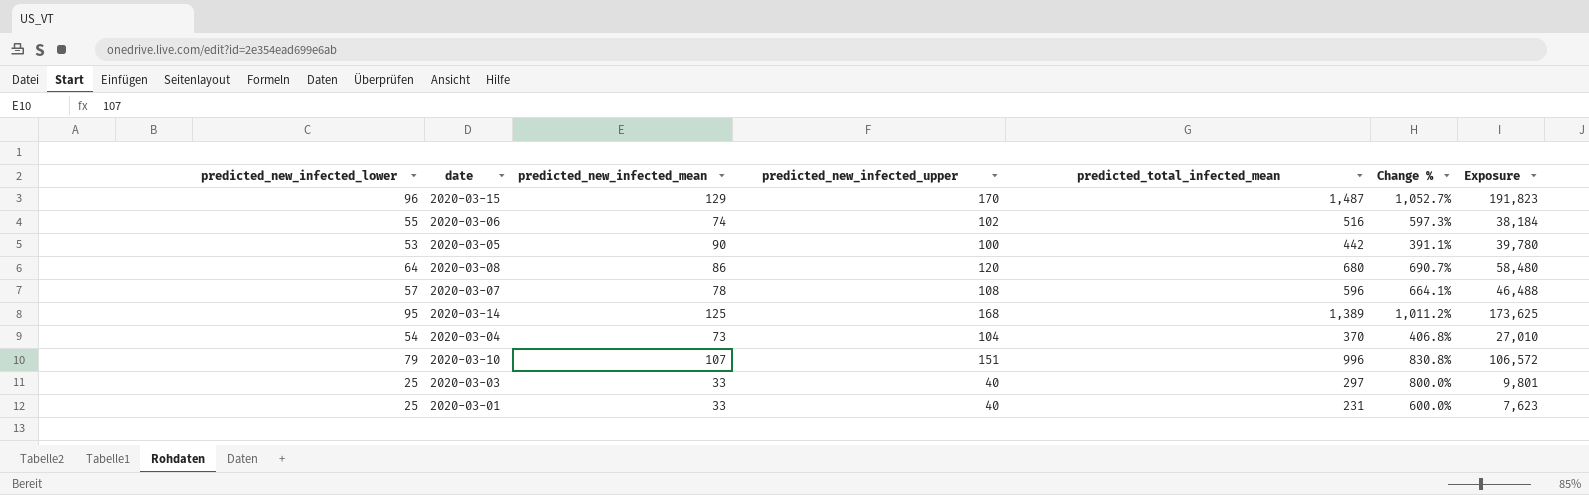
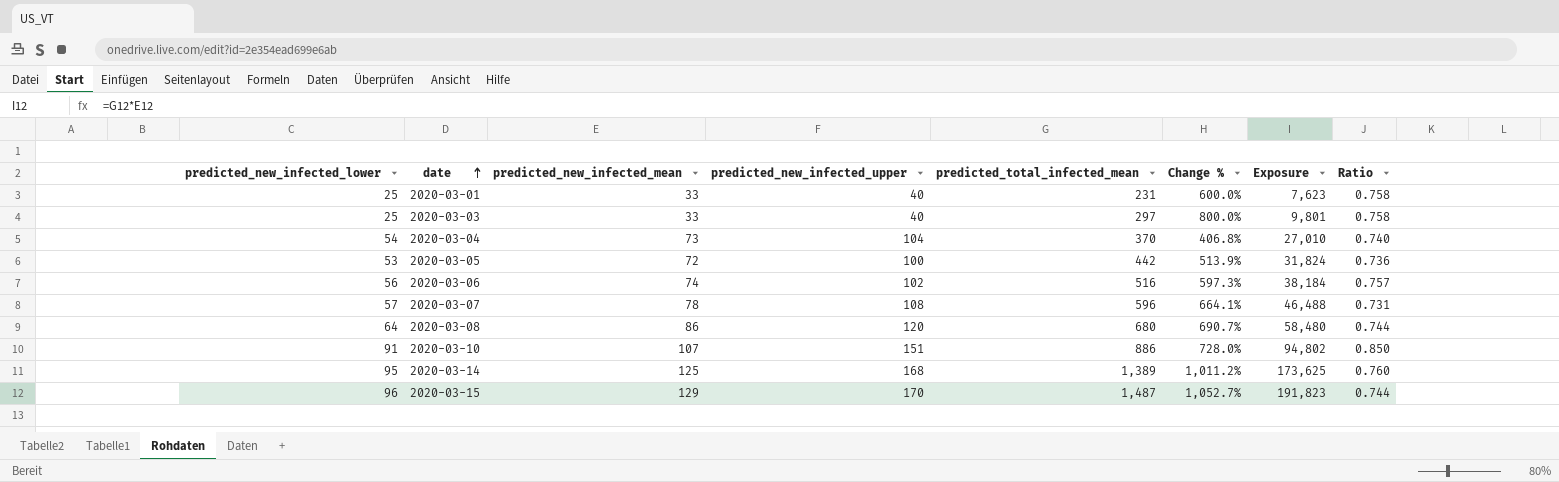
row order: none -> date ascending
column Ratio | formula: none -> [predicted_new_infected_lower] / [predicted_new_infected_mean]
2020-03-05 | predicted_new_infected_mean: 90 -> 72
2020-03-05 | Change %: 391.1% -> 513.9%
2020-03-05 | Exposure: 39,780 -> 31,824
2020-03-06 | predicted_new_infected_lower: 55 -> 56
2020-03-10 | predicted_new_infected_lower: 79 -> 91
2020-03-10 | predicted_total_infected_mean: 996 -> 886
2020-03-10 | Change %: 830.8% -> 728.0%
2020-03-10 | Exposure: 106,572 -> 94,802

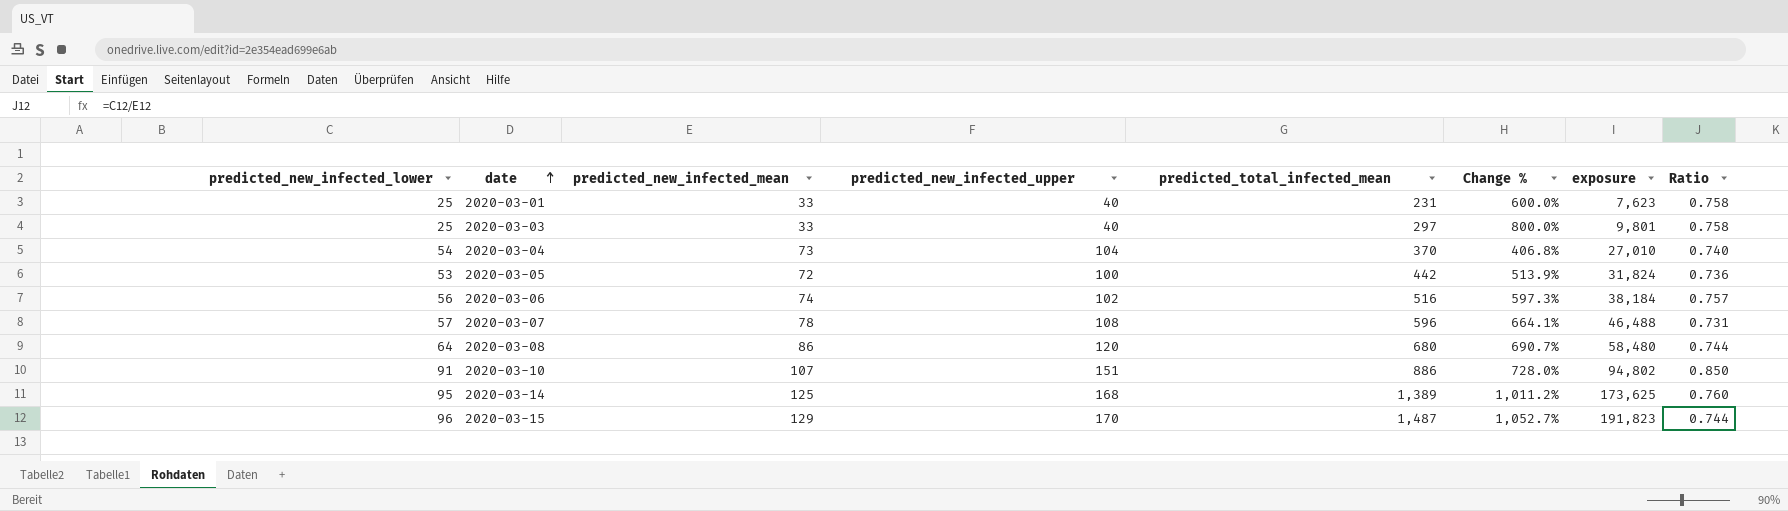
column name: Exposure -> exposure

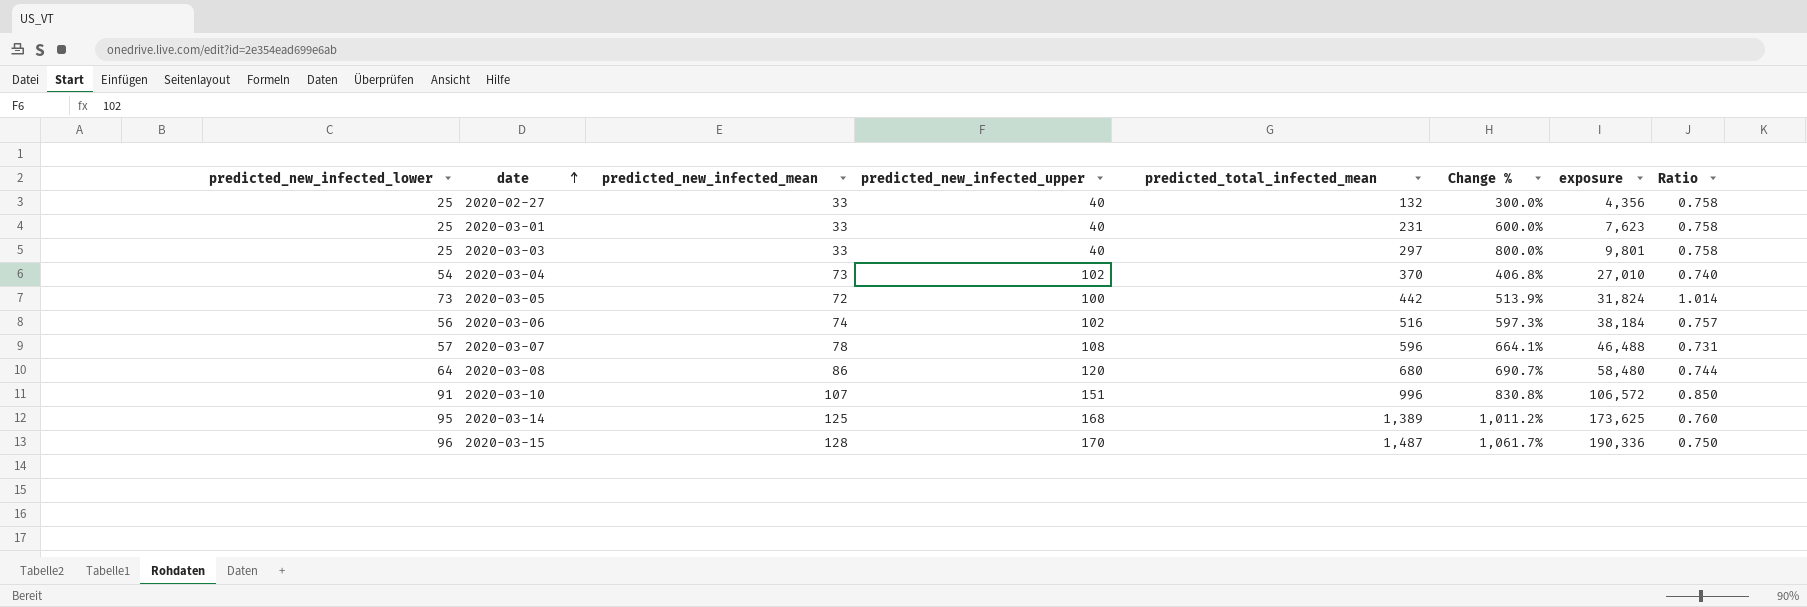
row 2020-02-27: none -> 25 | 33 | 40 | 132 | 300.0% | 4,356 | 0.758
2020-03-04 | predicted_new_infected_upper: 104 -> 102
2020-03-05 | predicted_new_infected_lower: 53 -> 73
2020-03-05 | Ratio: 0.736 -> 1.014
2020-03-10 | predicted_total_infected_mean: 886 -> 996
2020-03-10 | Change %: 728.0% -> 830.8%
2020-03-10 | exposure: 94,802 -> 106,572
2020-03-15 | predicted_new_infected_mean: 129 -> 128
2020-03-15 | Change %: 1,052.7% -> 1,061.7%
2020-03-15 | exposure: 191,823 -> 190,336
2020-03-15 | Ratio: 0.744 -> 0.750

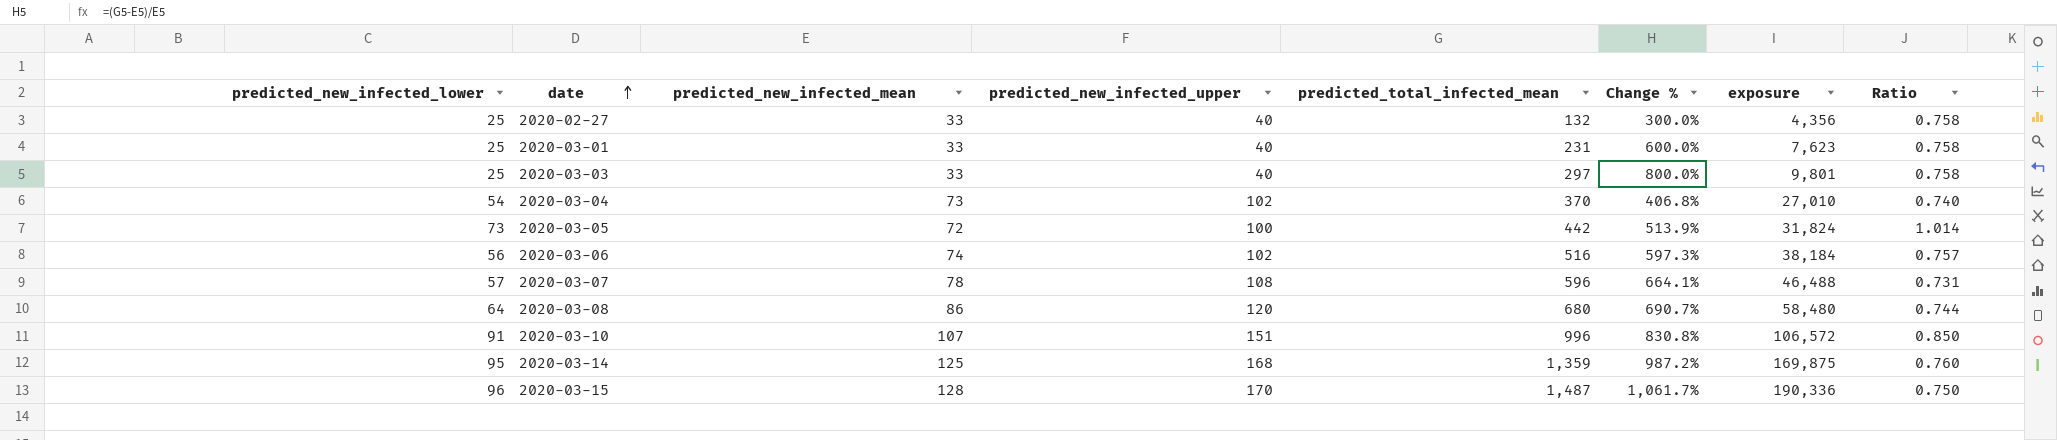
2020-03-14 | predicted_total_infected_mean: 1,389 -> 1,359
2020-03-14 | Change %: 1,011.2% -> 987.2%
2020-03-14 | exposure: 173,625 -> 169,875

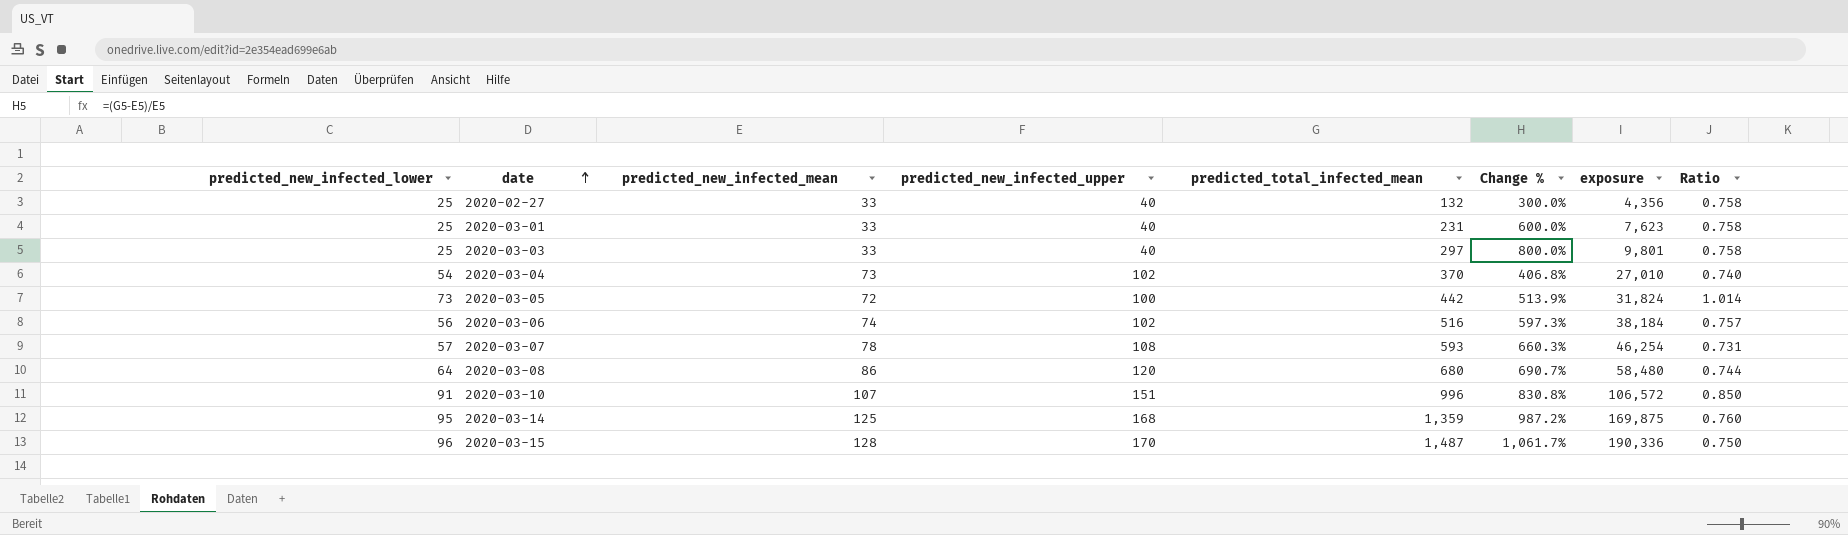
2020-03-07 | predicted_total_infected_mean: 596 -> 593
2020-03-07 | Change %: 664.1% -> 660.3%
2020-03-07 | exposure: 46,488 -> 46,254

